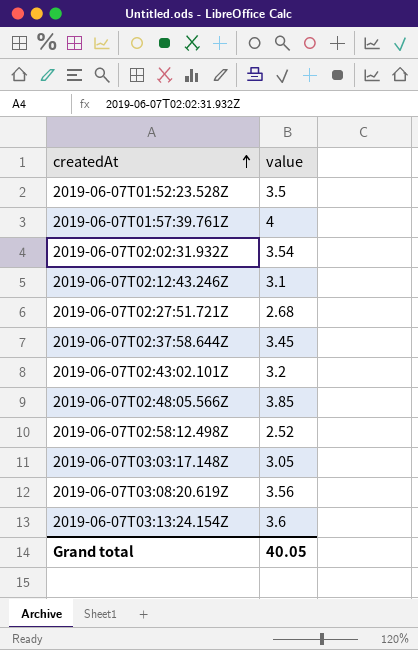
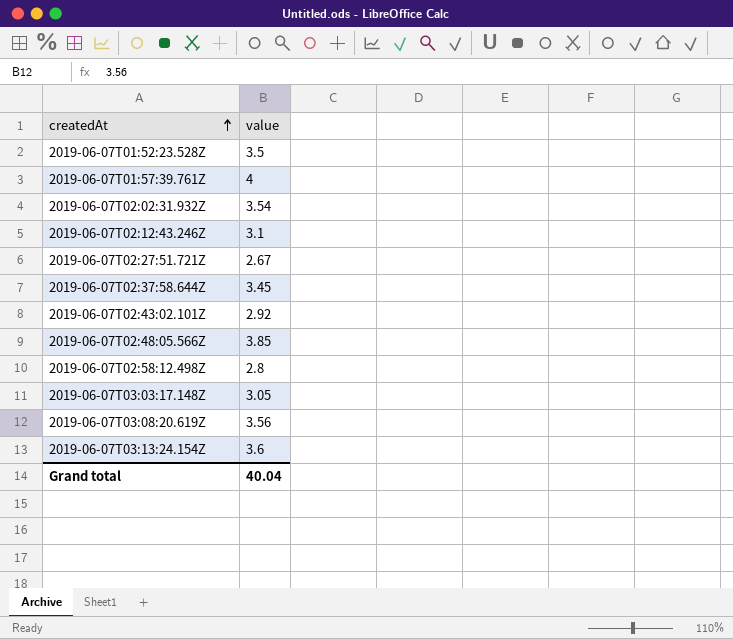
2019-06-07T02:27:51.721Z | value: 2.68 -> 2.67
2019-06-07T02:43:02.101Z | value: 3.2 -> 2.92
2019-06-07T02:58:12.498Z | value: 2.52 -> 2.8
Grand total | value: 40.05 -> 40.04

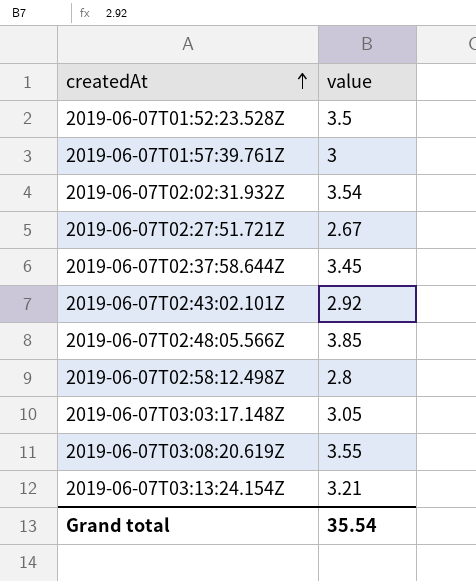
row 2019-06-07T02:12:43.246Z: 3.1 -> none
2019-06-07T01:57:39.761Z | value: 4 -> 3
2019-06-07T03:08:20.619Z | value: 3.56 -> 3.55
2019-06-07T03:13:24.154Z | value: 3.6 -> 3.21
Grand total | value: 40.04 -> 35.54

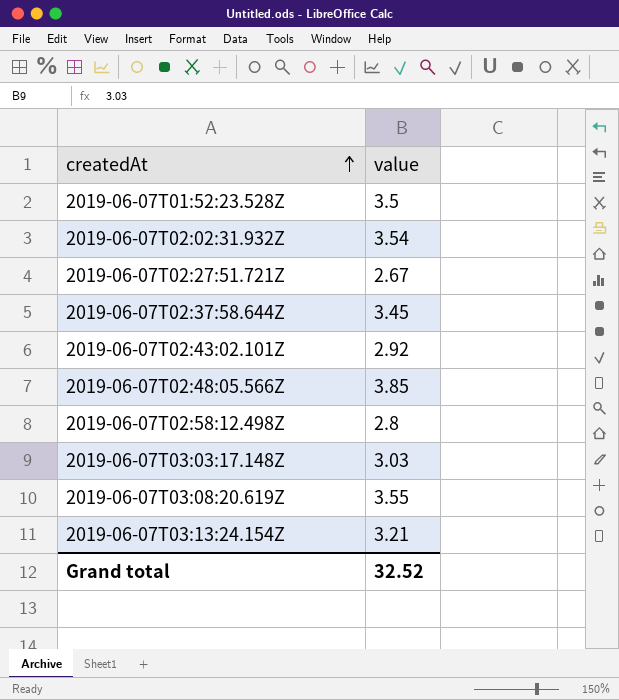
row 2019-06-07T01:57:39.761Z: 3 -> none
2019-06-07T03:03:17.148Z | value: 3.05 -> 3.03
Grand total | value: 35.54 -> 32.52

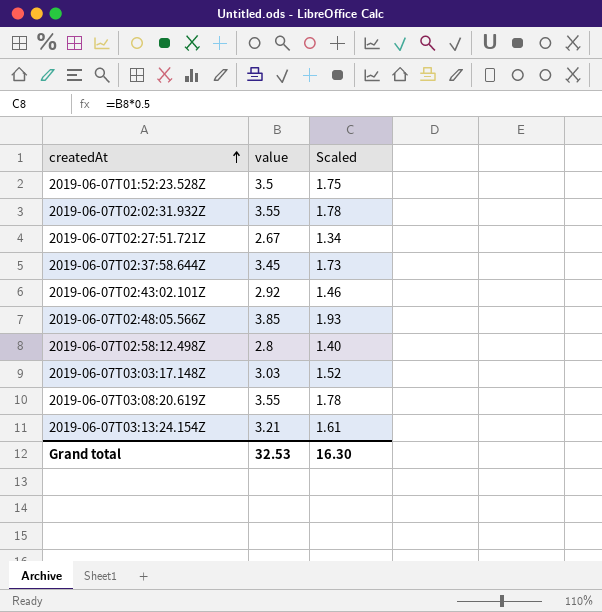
column Scaled | formula: none -> [value] * 0.5
2019-06-07T02:02:31.932Z | value: 3.54 -> 3.55
Grand total | value: 32.52 -> 32.53

